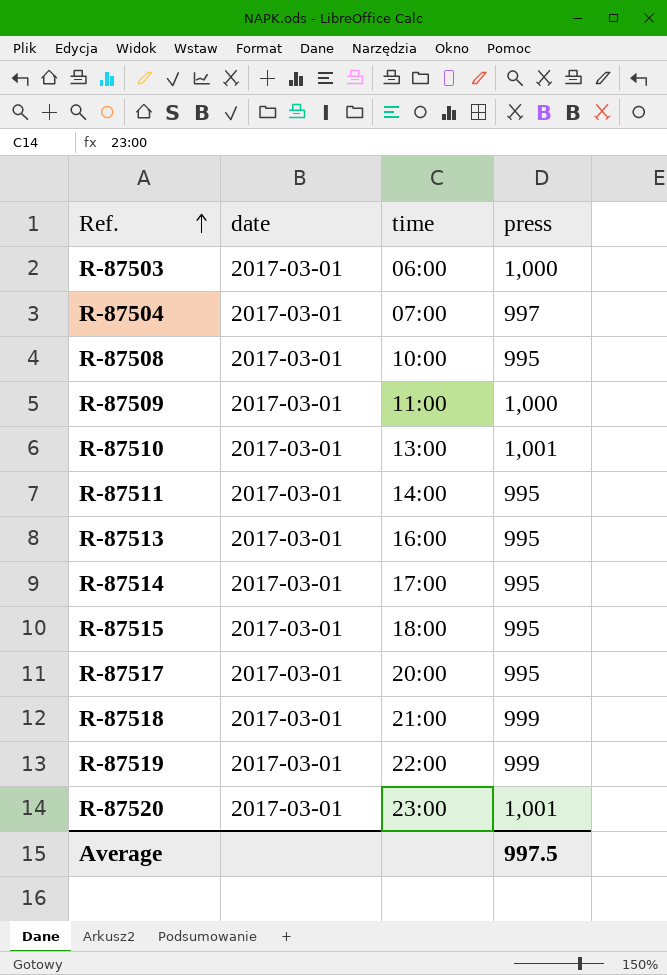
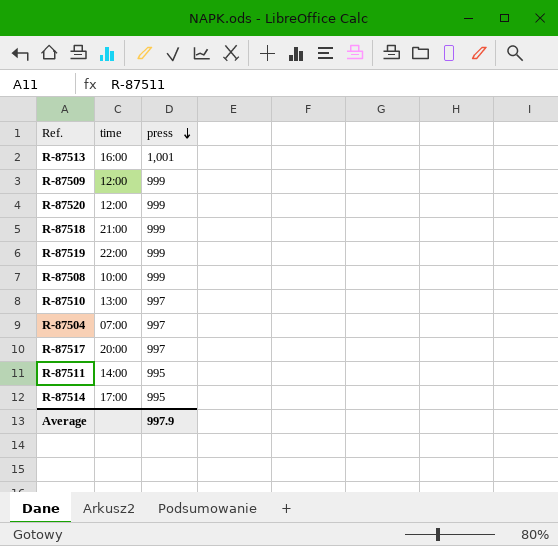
row order: Ref. ascending -> press descending
column date | position: 2 -> none
row R-87503: 2017-03-01 | 06:00 | 1,000 -> none
row R-87515: 2017-03-01 | 18:00 | 995 -> none
R-87513 | press: 995 -> 1,001
R-87509 | time: 11:00 -> 12:00
R-87509 | press: 1,000 -> 999
R-87520 | time: 23:00 -> 12:00
R-87520 | press: 1,001 -> 999
R-87508 | press: 995 -> 999
R-87510 | press: 1,001 -> 997
R-87517 | press: 995 -> 997
Average | press: 997.5 -> 997.9

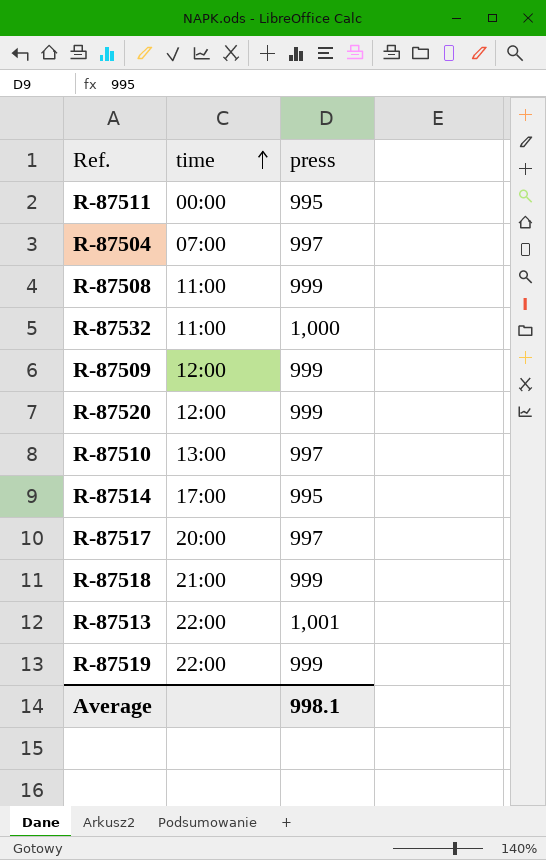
row order: press descending -> time ascending
R-87511 | time: 14:00 -> 00:00
R-87508 | time: 10:00 -> 11:00
row R-87532: none -> 11:00 | 1,000
R-87513 | time: 16:00 -> 22:00
Average | press: 997.9 -> 998.1

